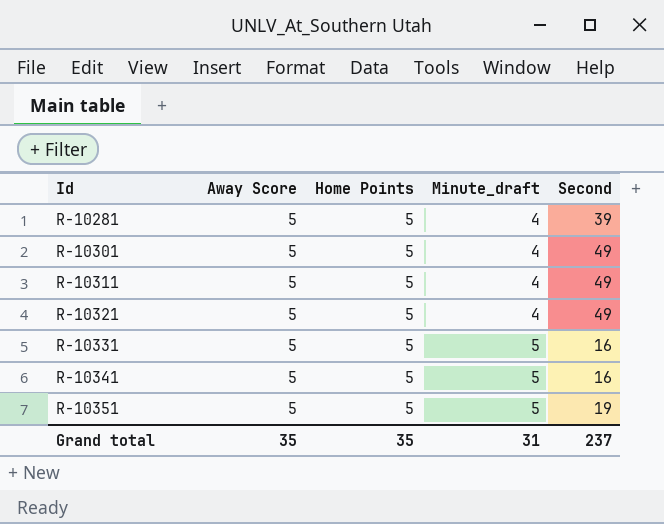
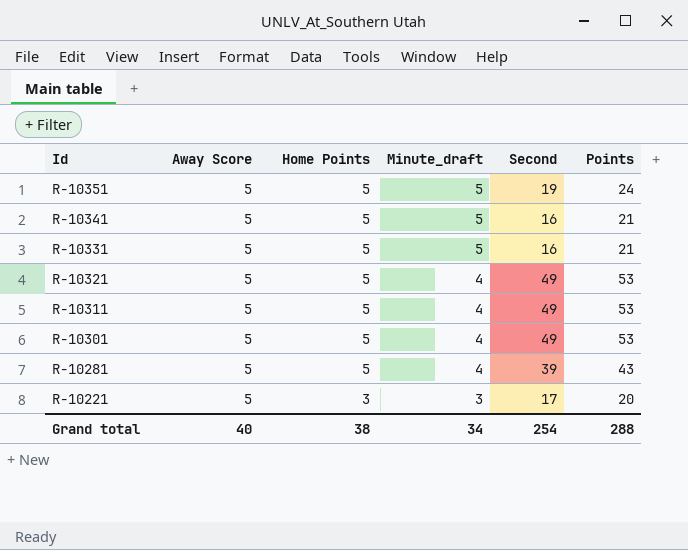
row order: Id ascending -> Id descending
column Points | formula: none -> [Minute_draft] + [Second]
row R-10221: none -> 5 | 3 | 3 | 17 | 20
Grand total | Away Score: 35 -> 40
Grand total | Home Points: 35 -> 38
Grand total | Minute_draft: 31 -> 34
Grand total | Second: 237 -> 254

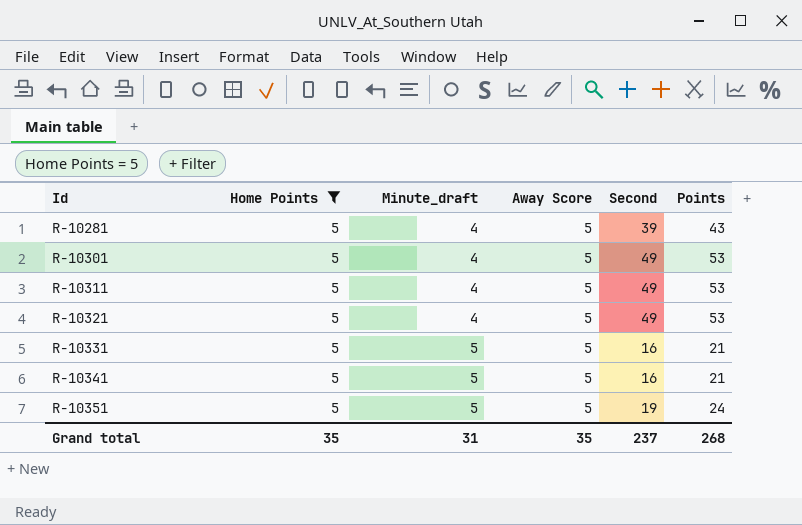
filter: none -> Home Points = 5
row order: Id descending -> Id ascending
column Away Score | position: 2 -> 4
Grand total | Home Points: 38 -> 35
Grand total | Minute_draft: 34 -> 31
Grand total | Away Score: 40 -> 35
Grand total | Second: 254 -> 237
Grand total | Points: 288 -> 268

